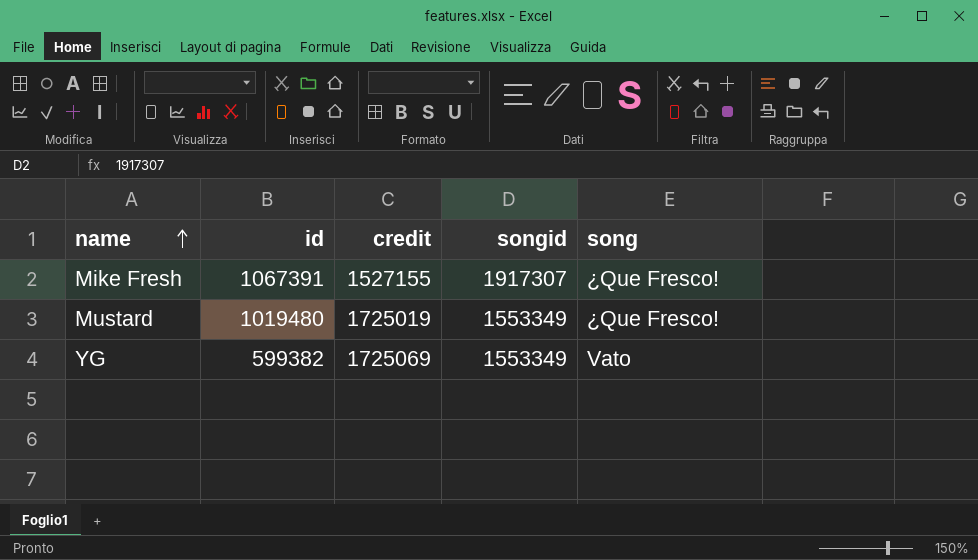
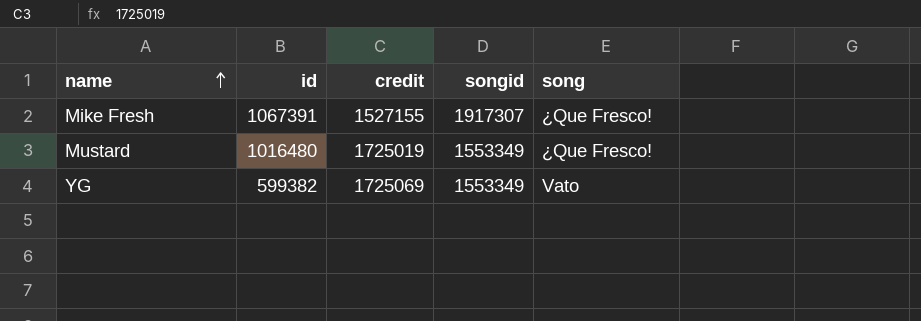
Mustard | id: 1019480 -> 1016480

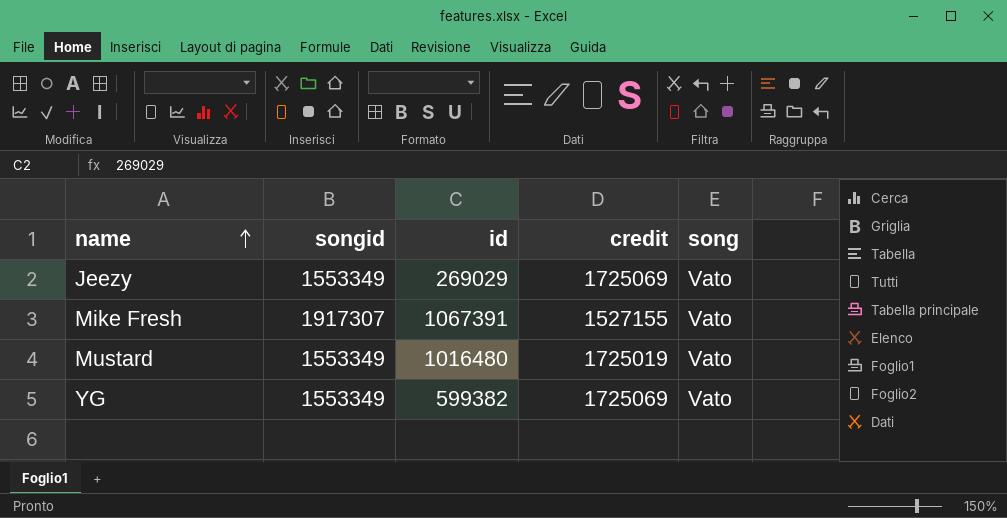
column songid | position: 4 -> 2
row Jeezy: none -> 1553349 | 269029 | 1725069 | Vato
Mike Fresh | song: ¿Que Fresco! -> Vato
Mustard | song: ¿Que Fresco! -> Vato

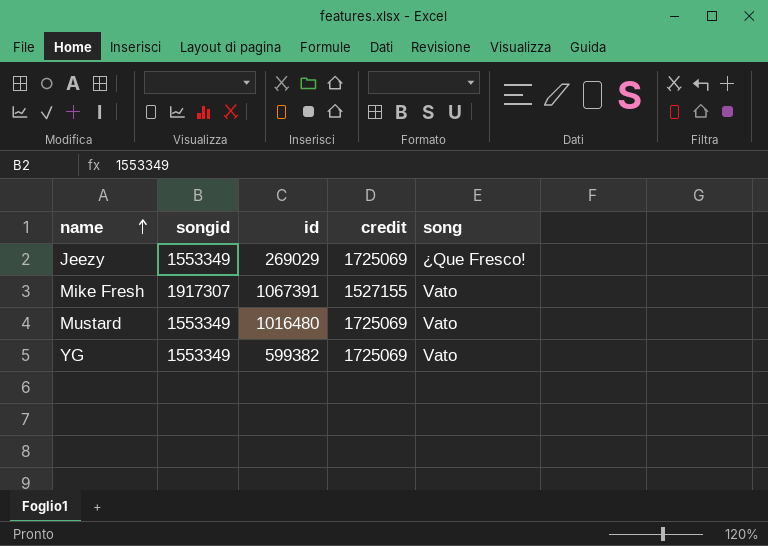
Jeezy | song: Vato -> ¿Que Fresco!
Mustard | credit: 1725019 -> 1725069

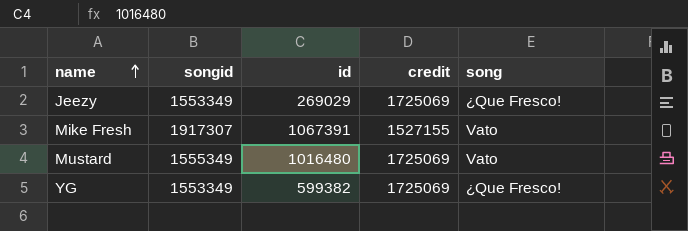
Mustard | songid: 1553349 -> 1555349
YG | song: Vato -> ¿Que Fresco!

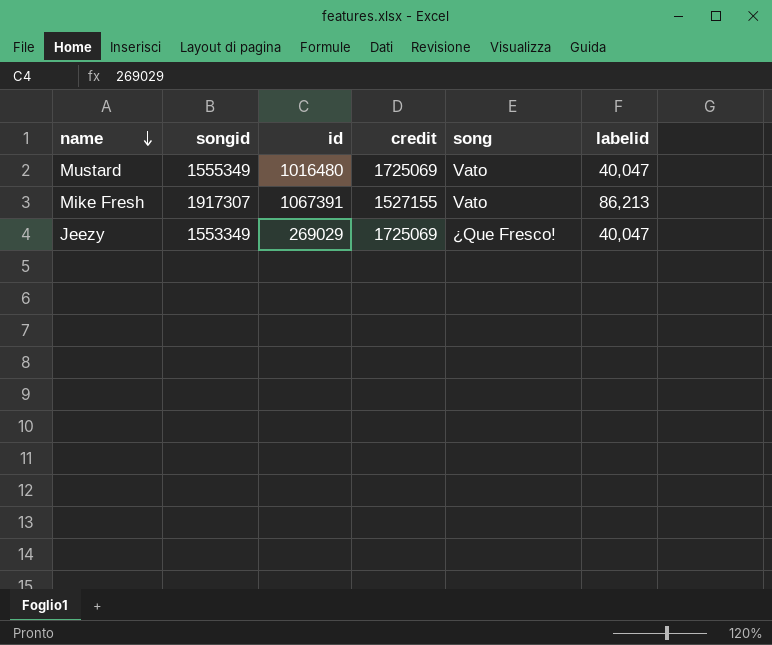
row order: name ascending -> name descending
column labelid | position: none -> 6
row YG: 1553349 | 599382 | 1725069 | ¿Que Fresco! -> none

